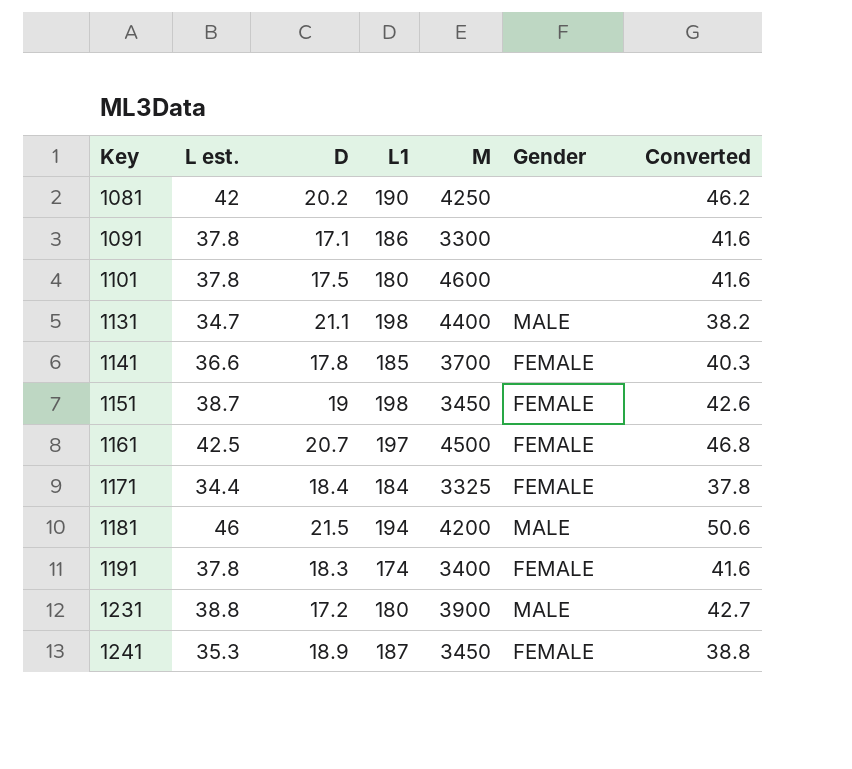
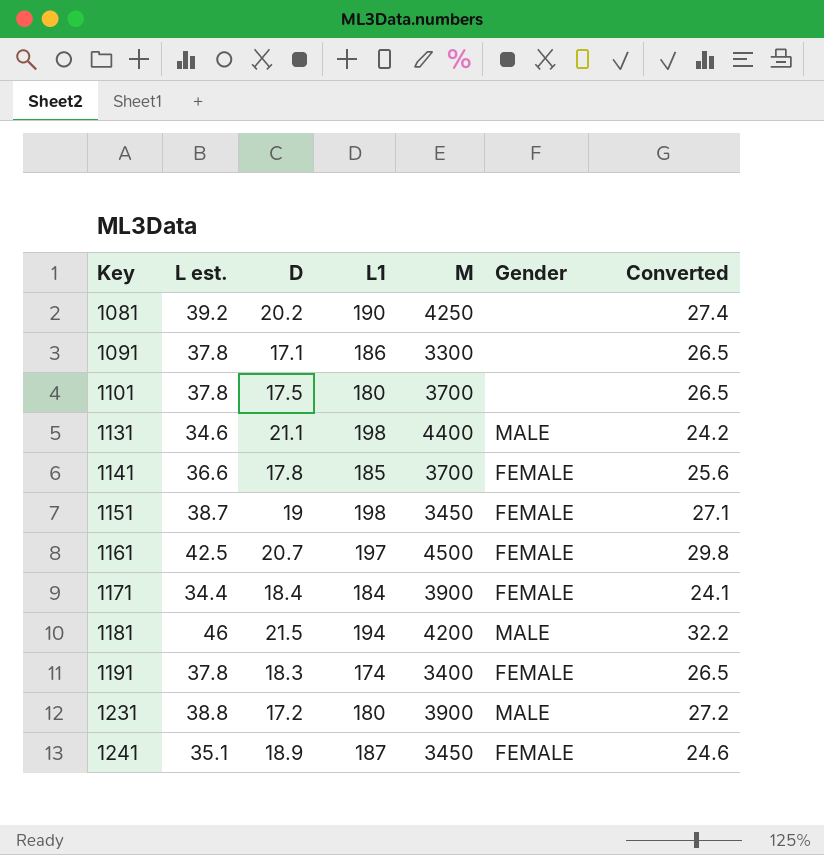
column Converted | formula: [L est.] * 1.1 -> [L est.] * 0.7
1081 | L est.: 42 -> 39.2
1101 | M: 4600 -> 3700
1131 | L est.: 34.7 -> 34.6
1171 | M: 3325 -> 3900
1241 | L est.: 35.3 -> 35.1

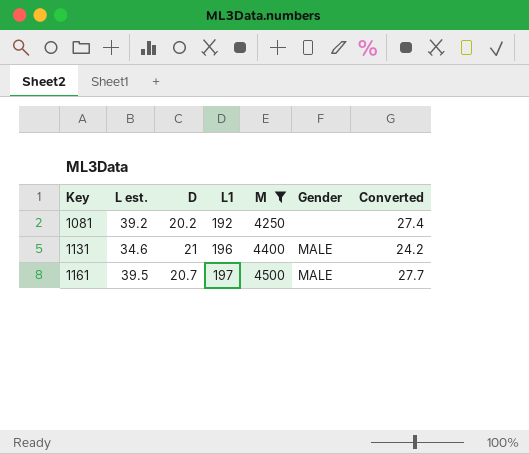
filter: none -> M >= 4250
1081 | L1: 190 -> 192
1131 | D: 21.1 -> 21
1131 | L1: 198 -> 196
1161 | L est.: 42.5 -> 39.5
1161 | Gender: FEMALE -> MALE
1161 | Converted: 29.8 -> 27.7

